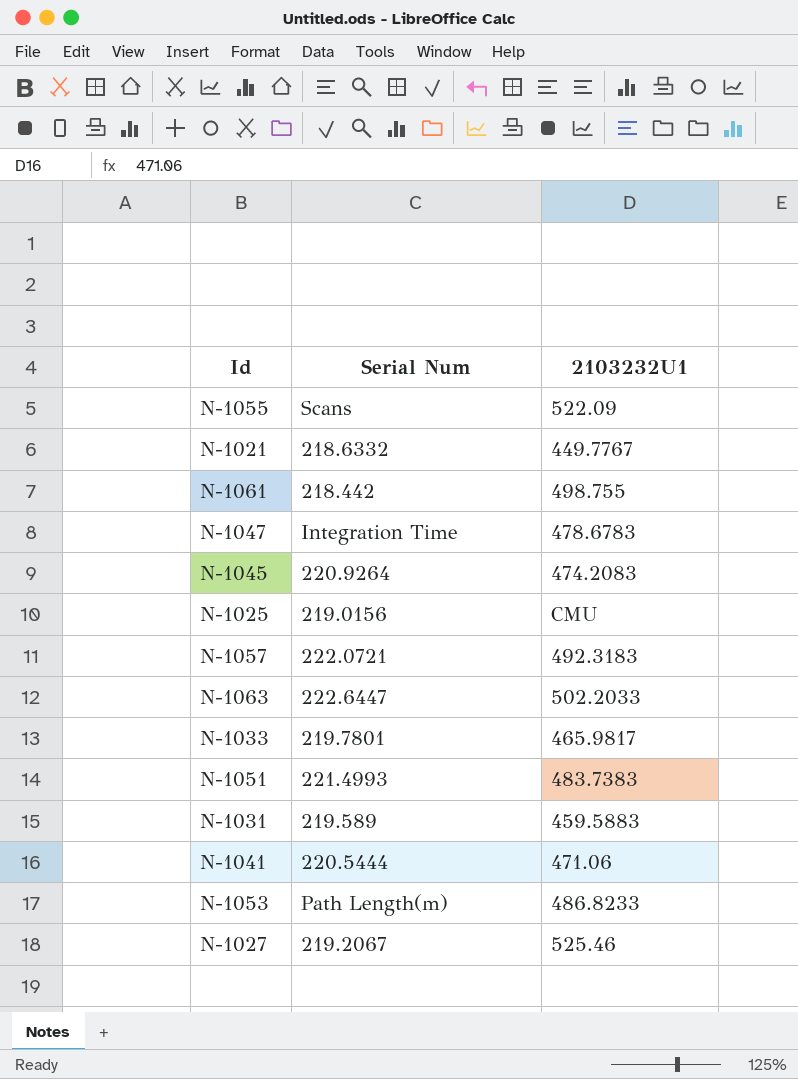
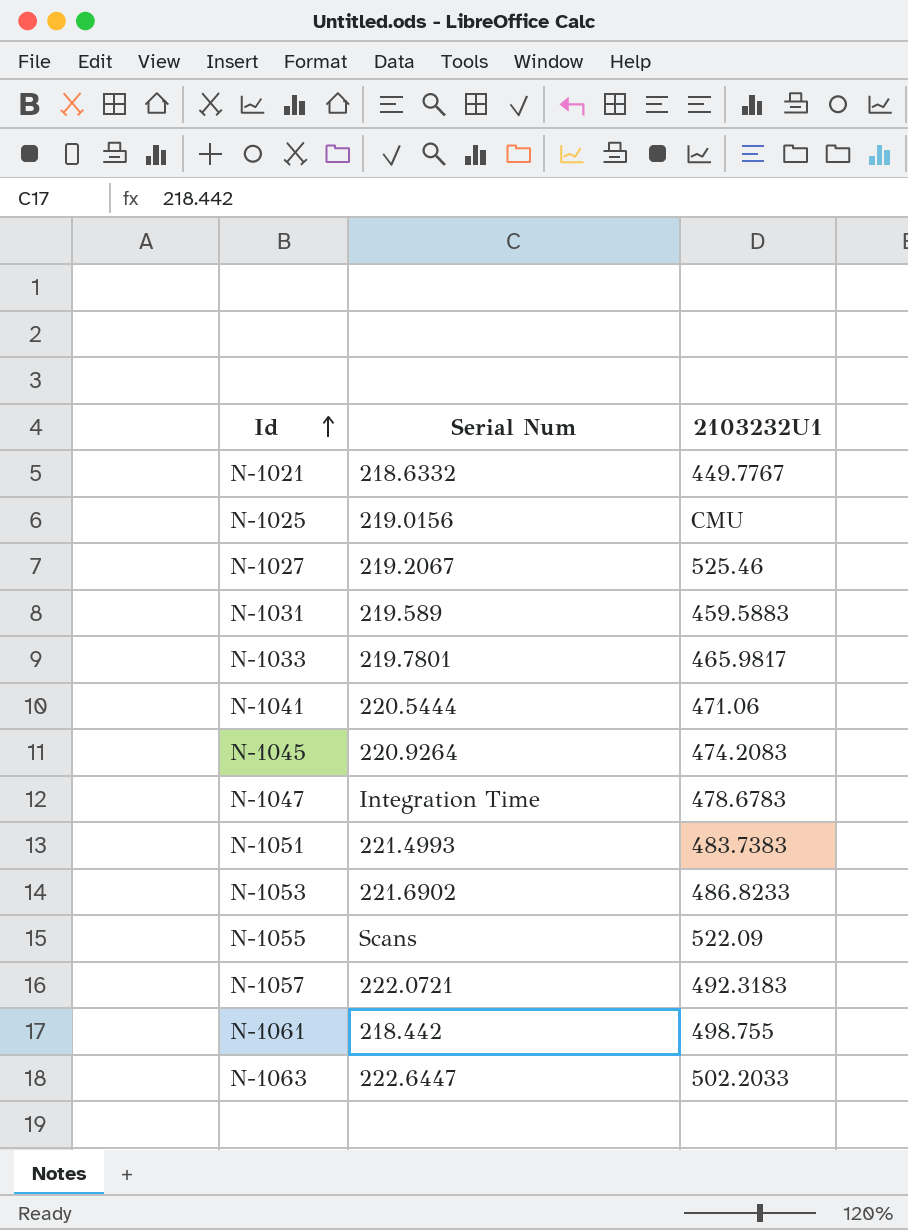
row order: none -> Id ascending
N-1053 | Serial Num: Path Length(m) -> 221.6902

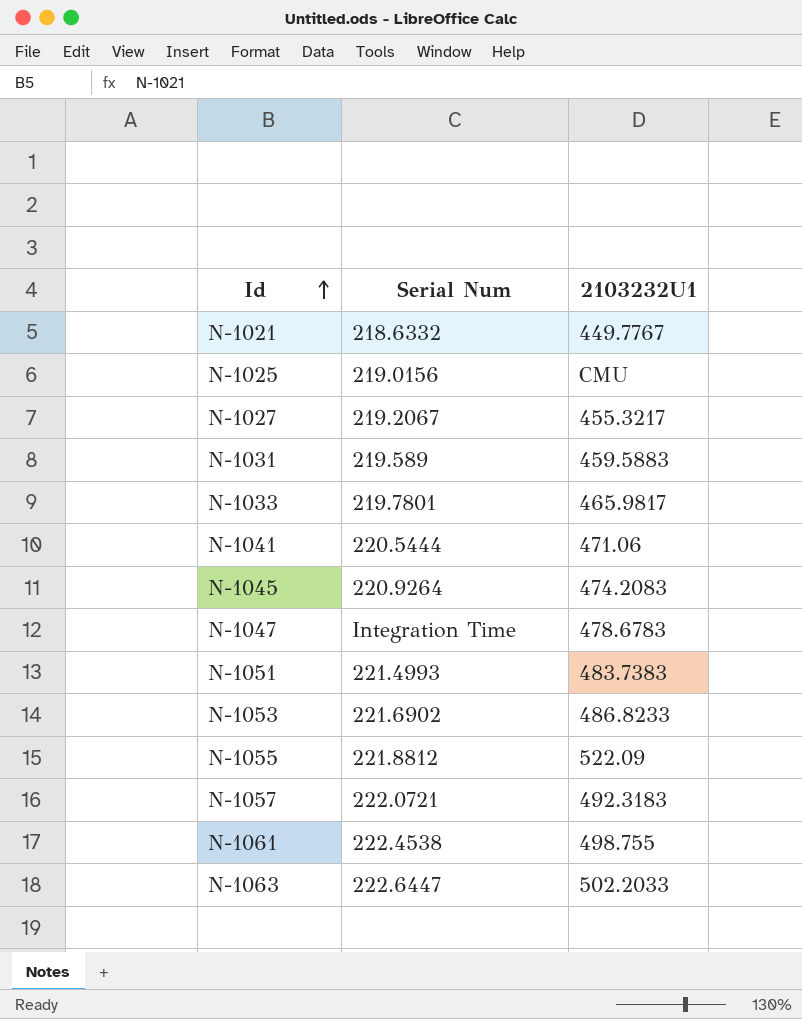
N-1027 | 2103232U1: 525.46 -> 455.3217
N-1055 | Serial Num: Scans -> 221.8812
N-1061 | Serial Num: 218.442 -> 222.4538

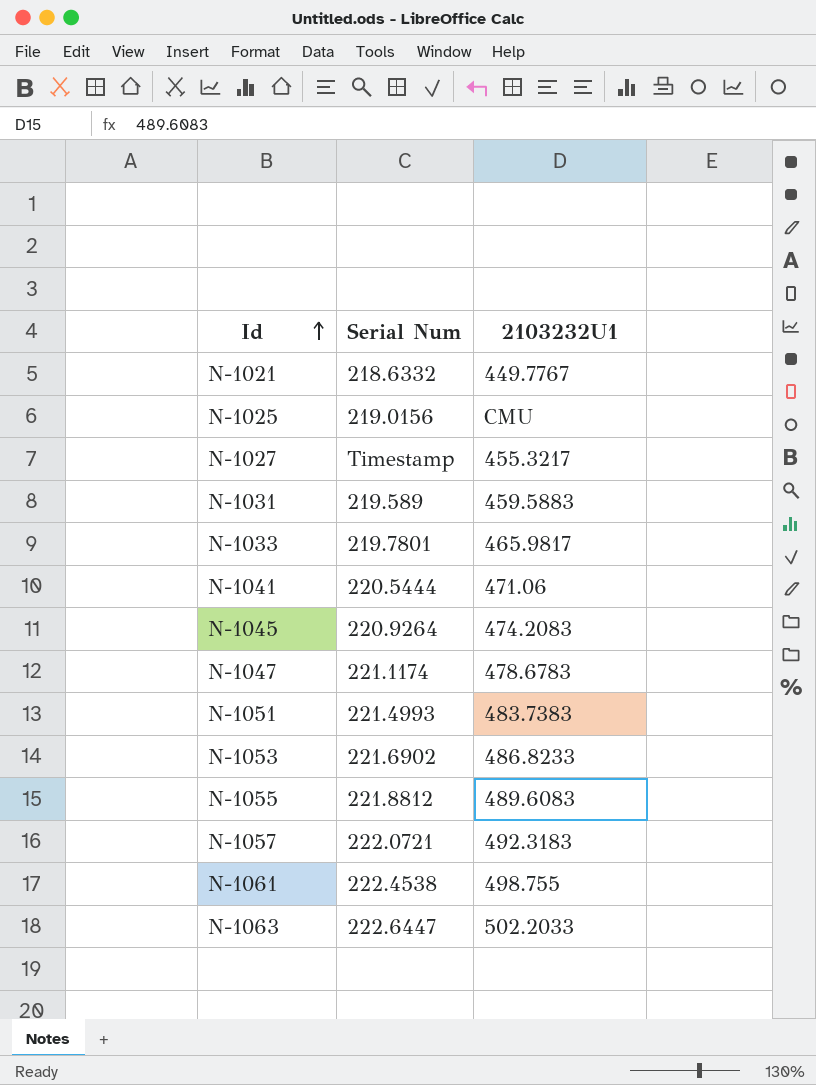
N-1027 | Serial Num: 219.2067 -> Timestamp
N-1047 | Serial Num: Integration Time -> 221.1174
N-1055 | 2103232U1: 522.09 -> 489.6083

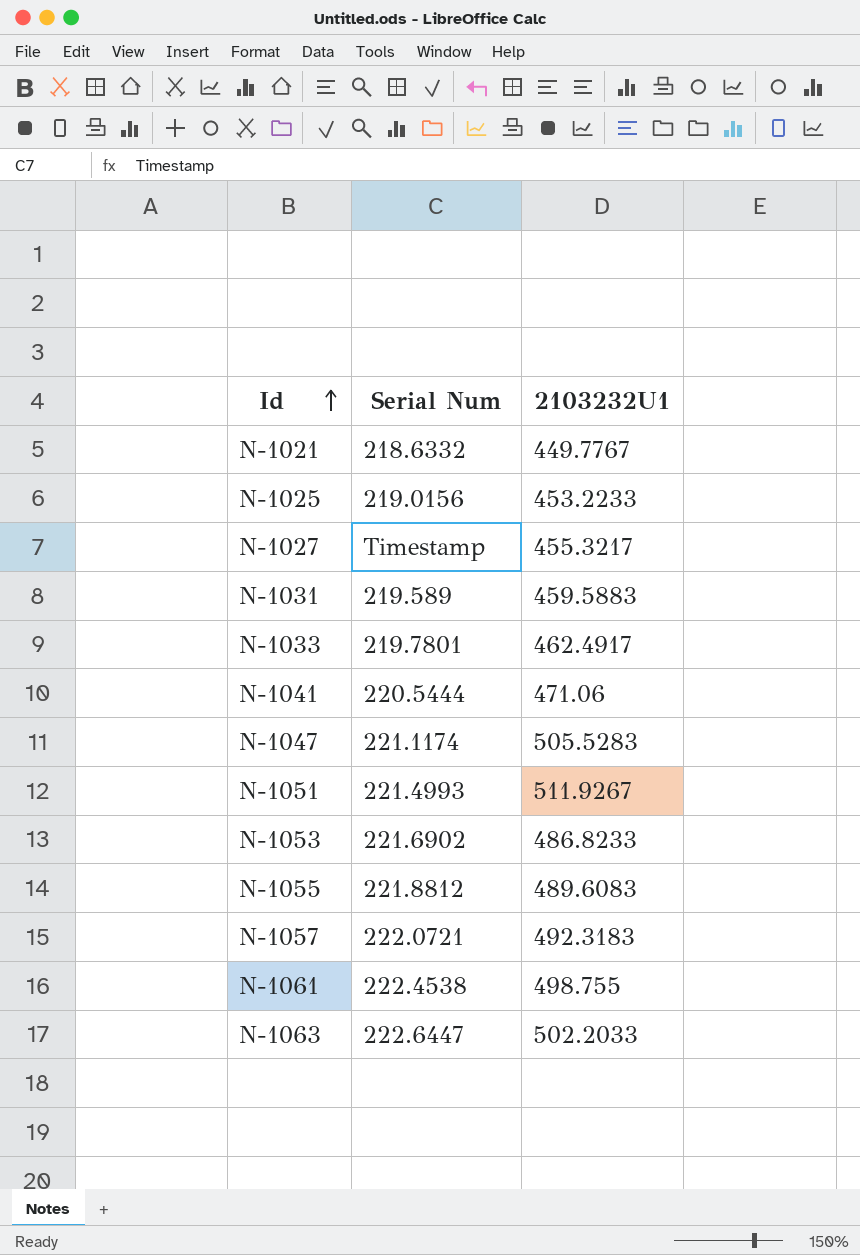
row N-1045: 220.9264 | 474.2083 -> none
N-1025 | 2103232U1: CMU -> 453.2233
N-1033 | 2103232U1: 465.9817 -> 462.4917
N-1047 | 2103232U1: 478.6783 -> 505.5283
N-1051 | 2103232U1: 483.7383 -> 511.9267

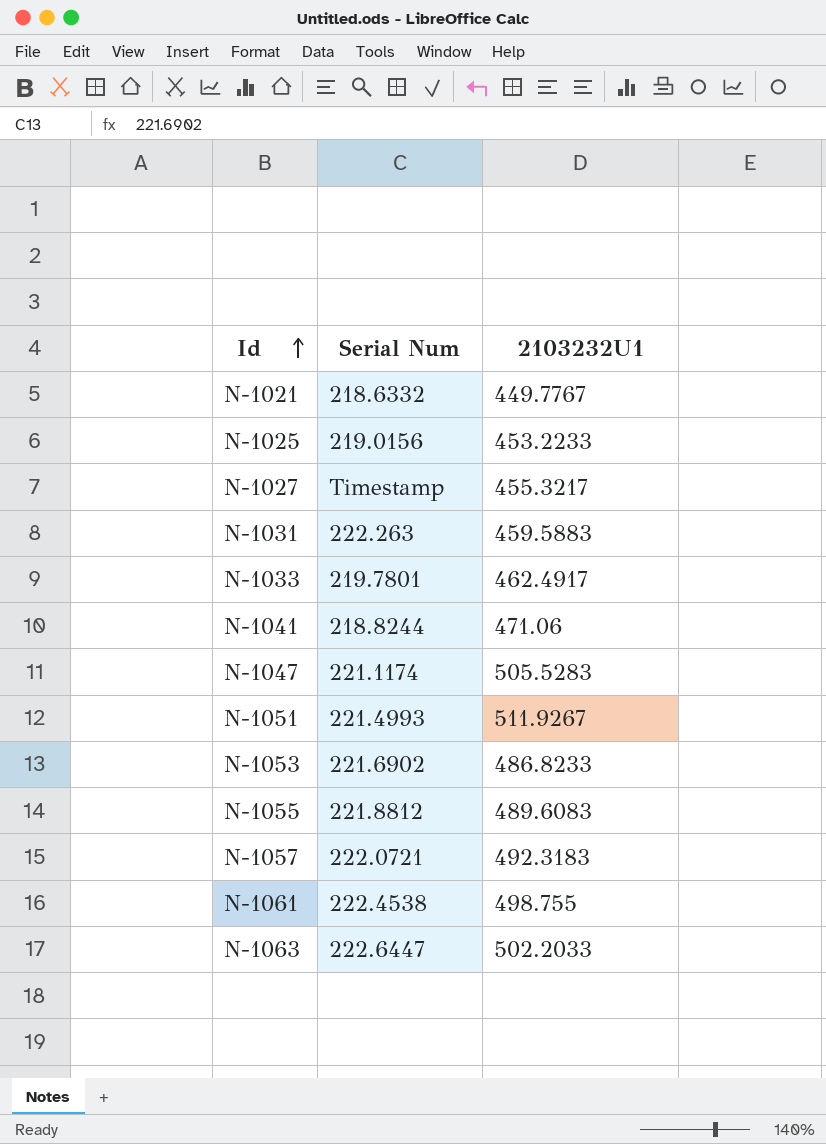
N-1031 | Serial Num: 219.589 -> 222.263
N-1041 | Serial Num: 220.5444 -> 218.8244

